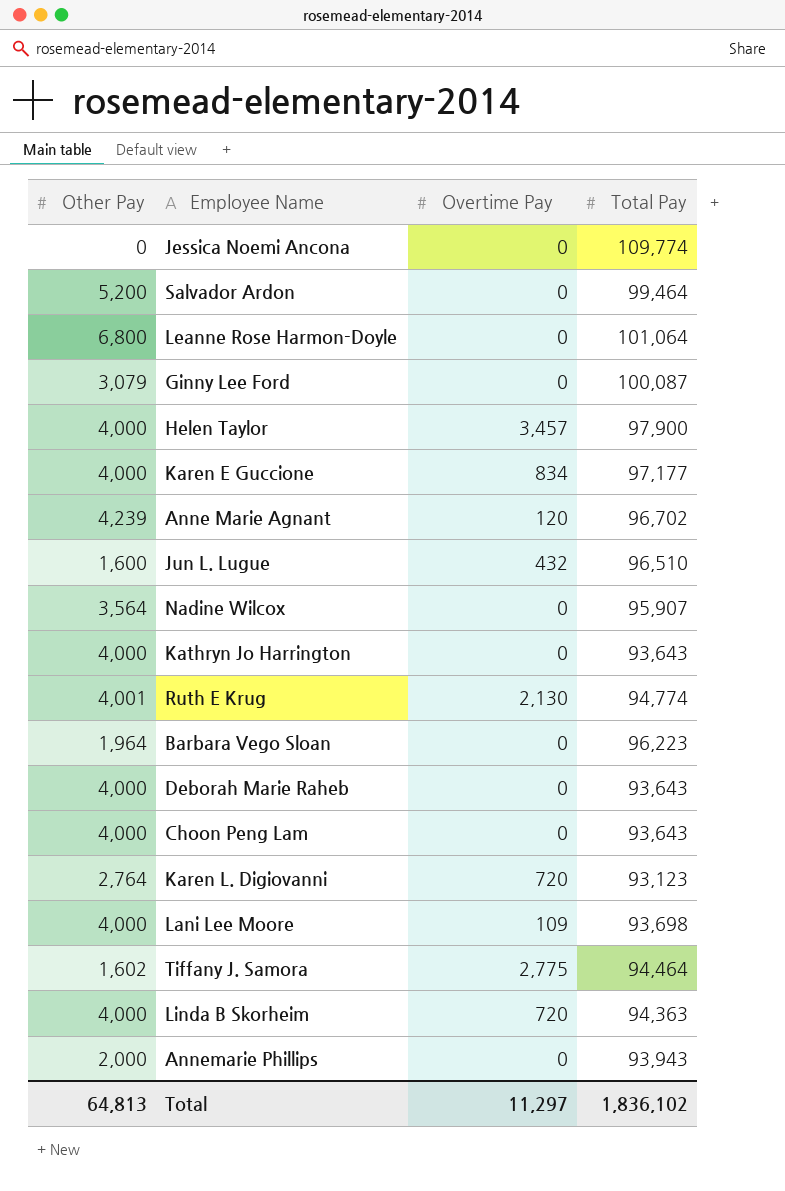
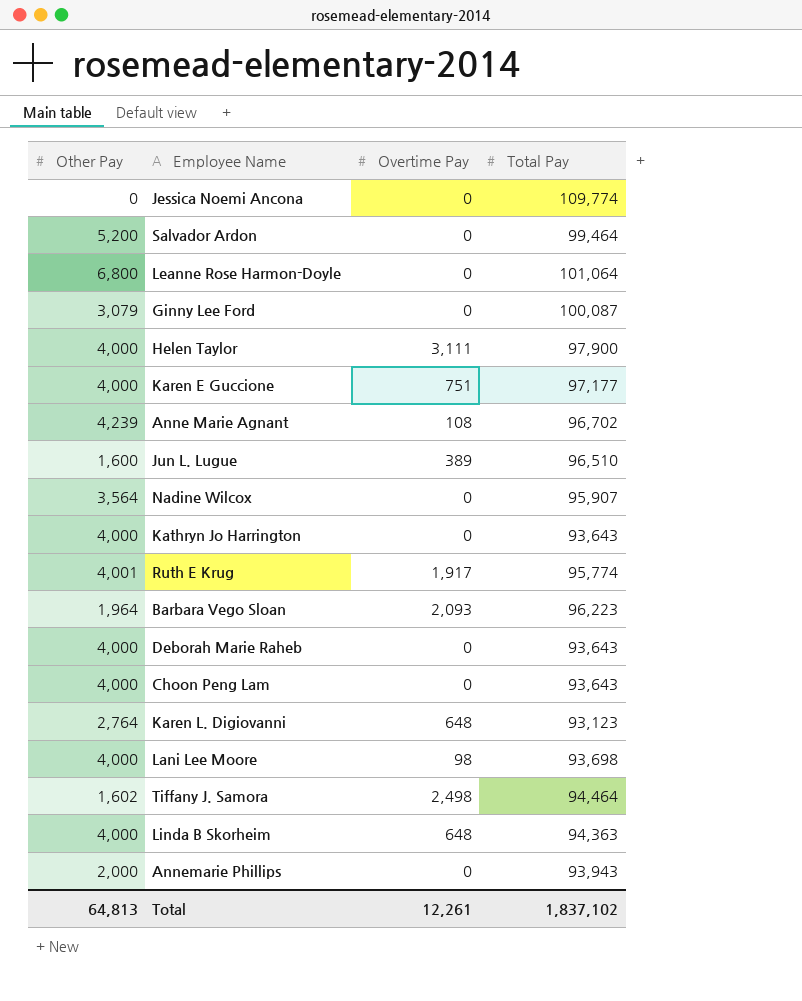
Helen Taylor | Overtime Pay: 3,457 -> 3,111
Karen E Guccione | Overtime Pay: 834 -> 751
Anne Marie Agnant | Overtime Pay: 120 -> 108
Jun L. Lugue | Overtime Pay: 432 -> 389
Ruth E Krug | Overtime Pay: 2,130 -> 1,917
Ruth E Krug | Total Pay: 94,774 -> 95,774
Barbara Vego Sloan | Overtime Pay: 0 -> 2,093
Karen L. Digiovanni | Overtime Pay: 720 -> 648
Lani Lee Moore | Overtime Pay: 109 -> 98
Tiffany J. Samora | Overtime Pay: 2,775 -> 2,498
Linda B Skorheim | Overtime Pay: 720 -> 648
Total | Overtime Pay: 11,297 -> 12,261
Total | Total Pay: 1,836,102 -> 1,837,102

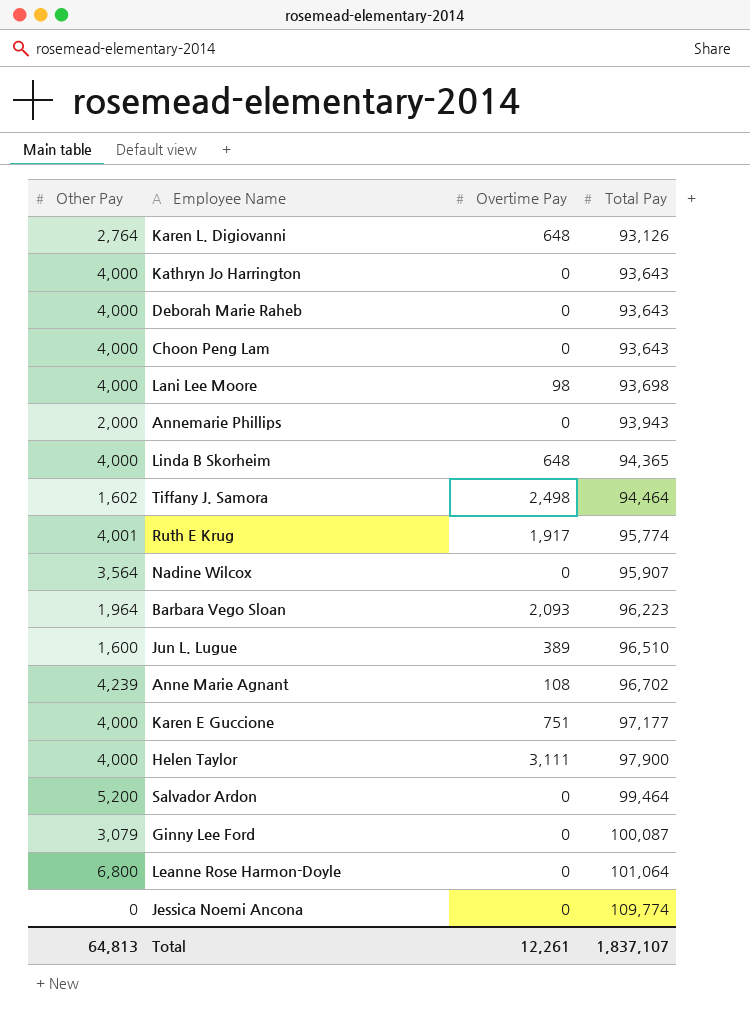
row order: none -> Total Pay ascending
Karen L. Digiovanni | Total Pay: 93,123 -> 93,126
Linda B Skorheim | Total Pay: 94,363 -> 94,365
Total | Total Pay: 1,837,102 -> 1,837,107

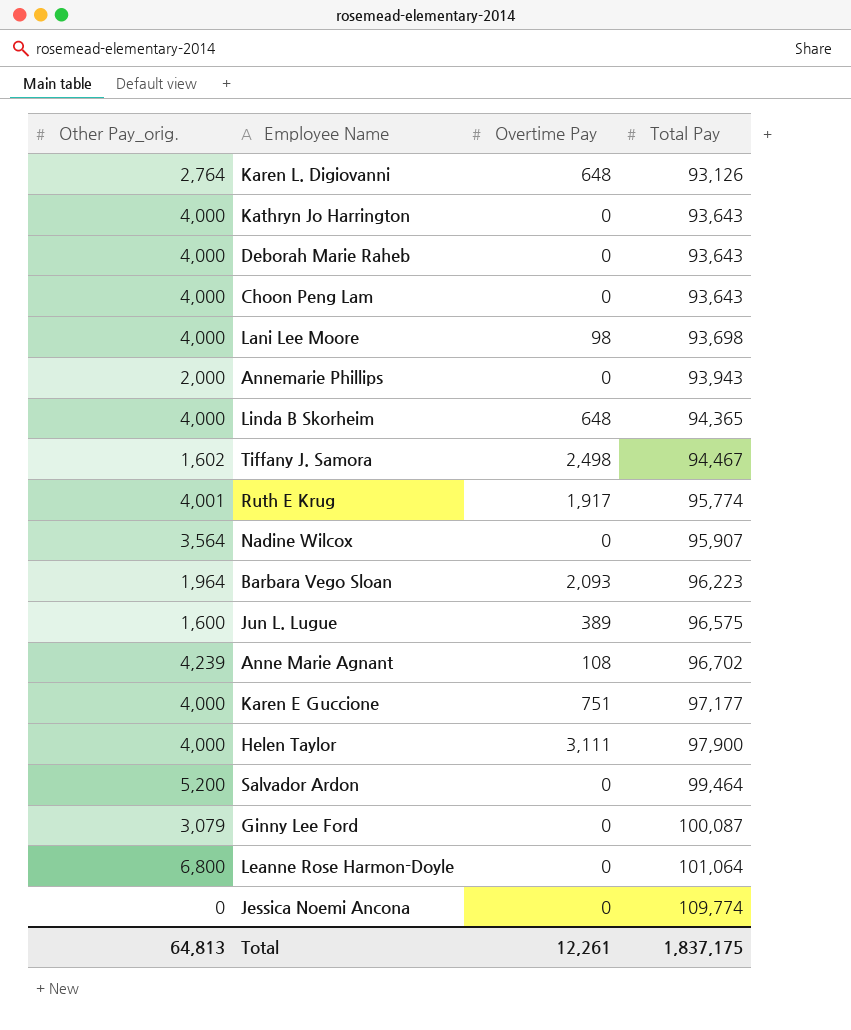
column name: Other Pay -> Other Pay_orig.
Tiffany J. Samora | Total Pay: 94,464 -> 94,467
Jun L. Lugue | Total Pay: 96,510 -> 96,575
Total | Total Pay: 1,837,107 -> 1,837,175

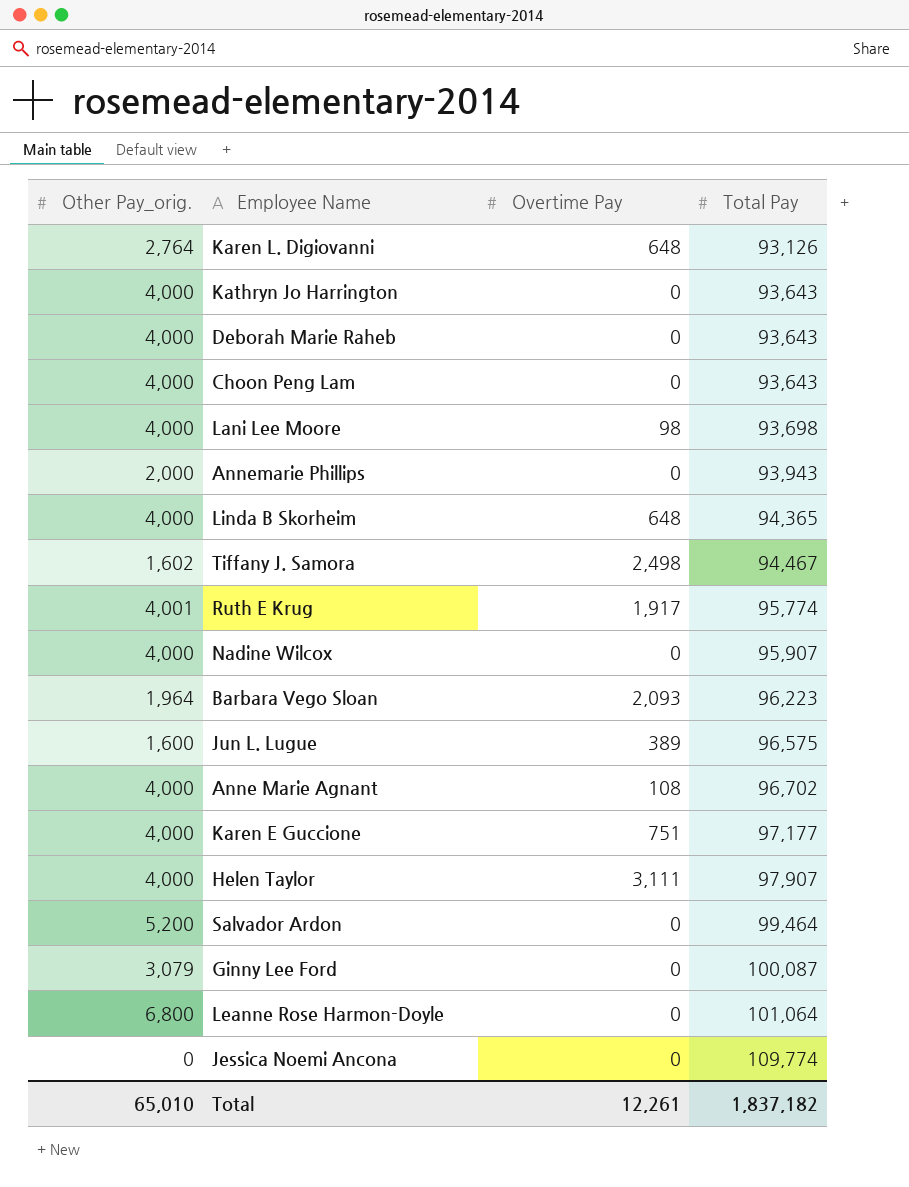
Nadine Wilcox | Other Pay_orig.: 3,564 -> 4,000
Anne Marie Agnant | Other Pay_orig.: 4,239 -> 4,000
Helen Taylor | Total Pay: 97,900 -> 97,907
Total | Other Pay_orig.: 64,813 -> 65,010
Total | Total Pay: 1,837,175 -> 1,837,182

